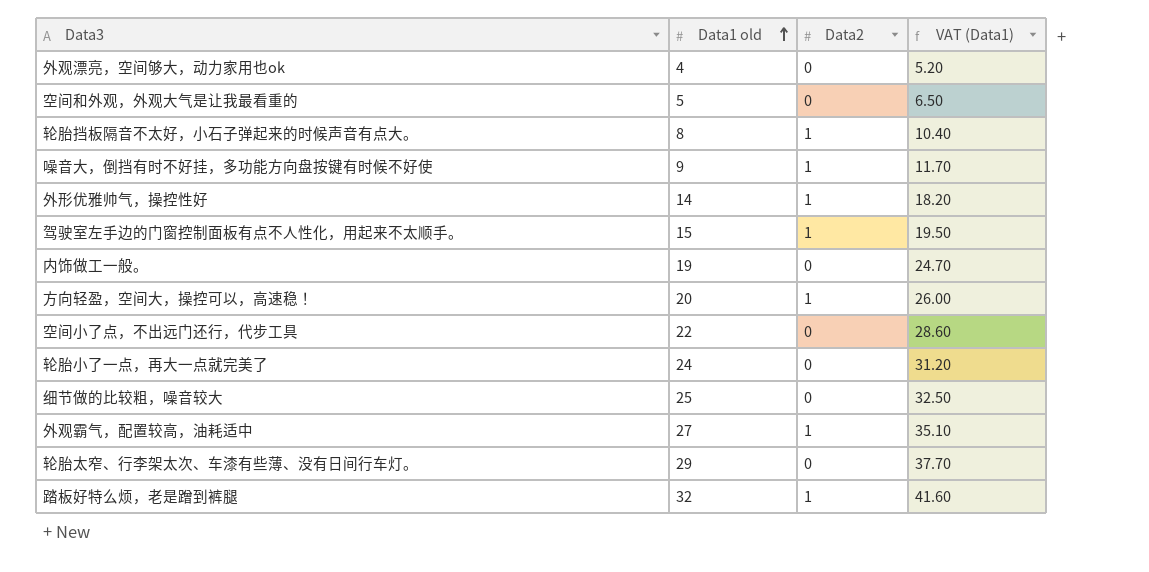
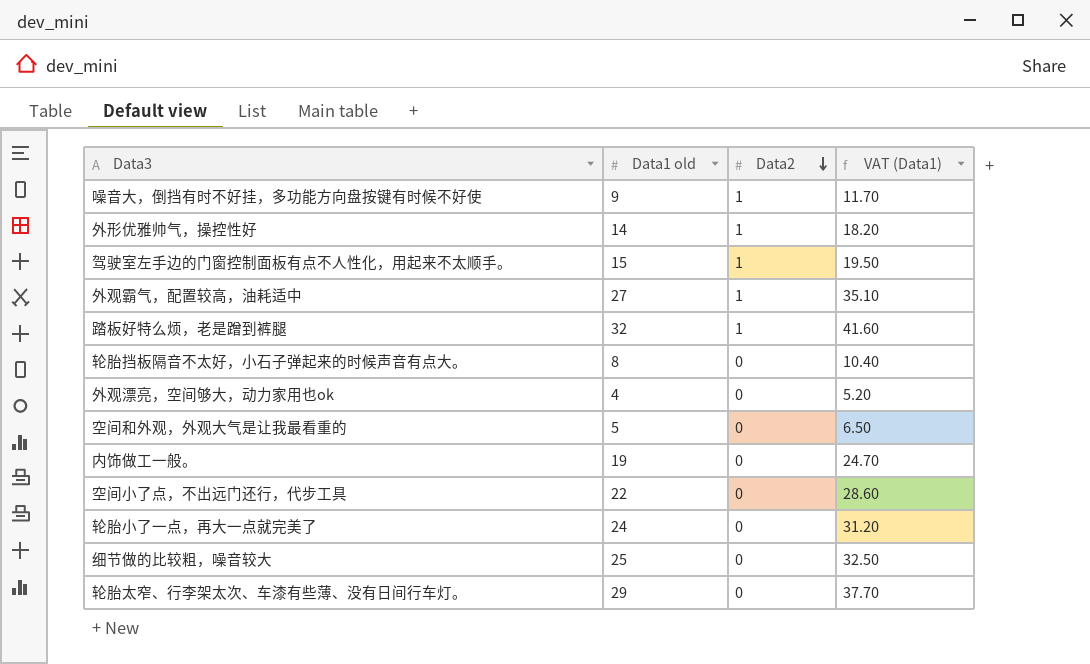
row order: Data1 old ascending -> Data2 descending
row 方向轻盈，空间大，操控可以，高速稳！: 20 | 1 | 26.00 -> none
轮胎挡板隔音不太好，小石子弹起来的时候声音有点大。 | Data2: 1 -> 0

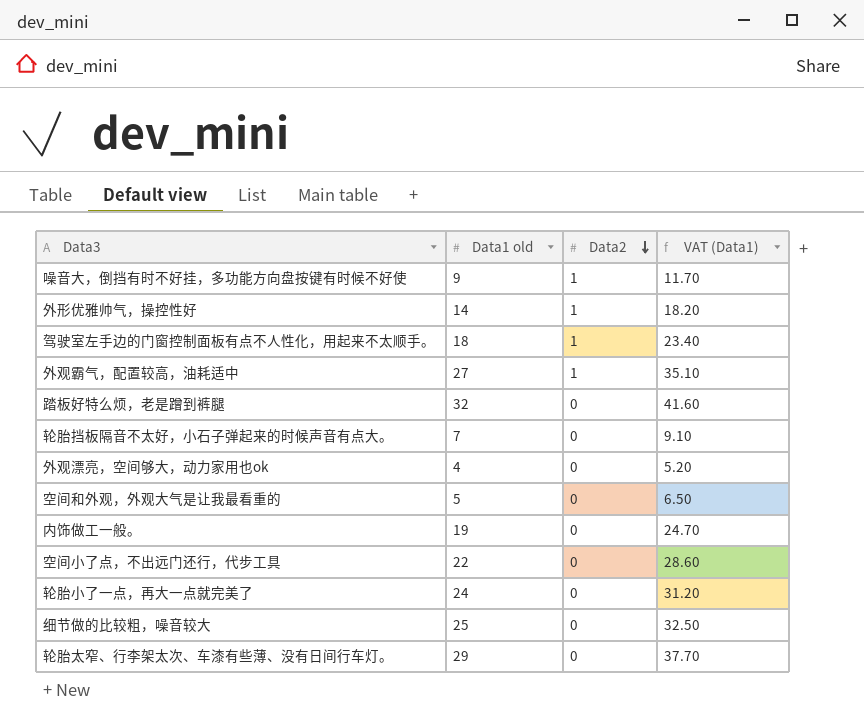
驾驶室左手边的门窗控制面板有点不人性化，用起来不太顺手。 | Data1 old: 15 -> 18
驾驶室左手边的门窗控制面板有点不人性化，用起来不太顺手。 | VAT (Data1): 19.50 -> 23.40
踏板好特么烦，老是蹭到裤腿 | Data2: 1 -> 0
轮胎挡板隔音不太好，小石子弹起来的时候声音有点大。 | Data1 old: 8 -> 7
轮胎挡板隔音不太好，小石子弹起来的时候声音有点大。 | VAT (Data1): 10.40 -> 9.10

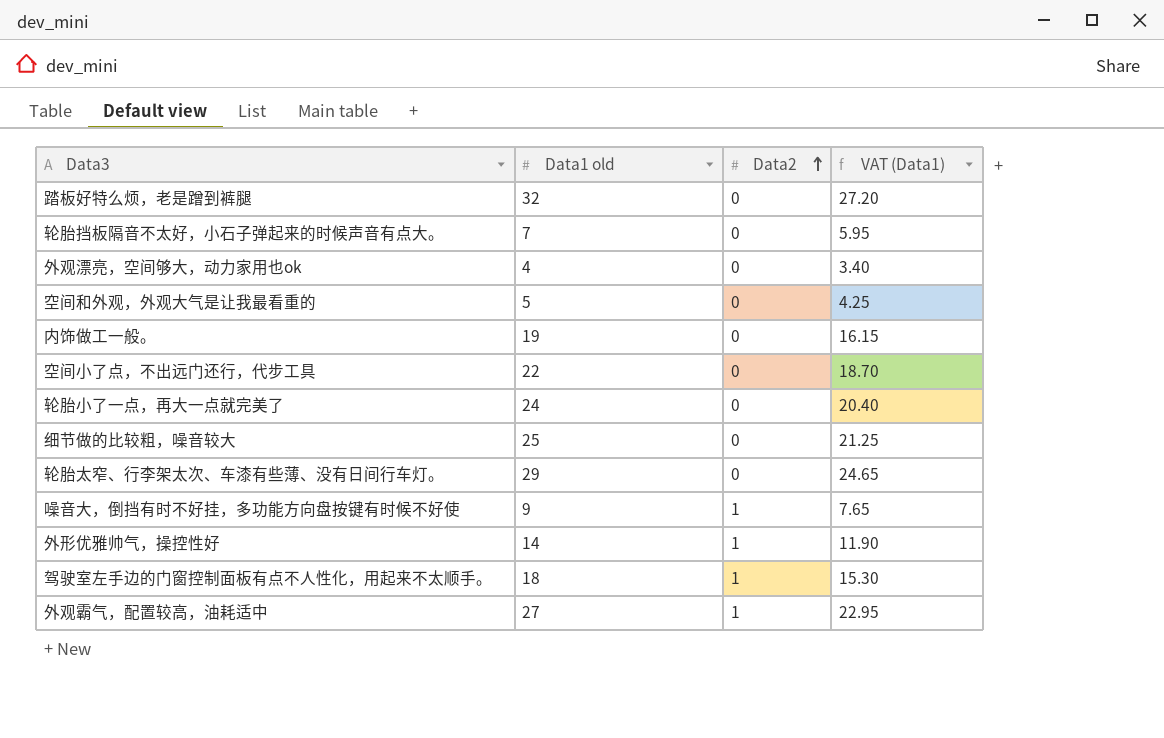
row order: Data2 descending -> Data2 ascending
column VAT (Data1) | formula: [Data1 old] * 1.3 -> [Data1 old] * 0.85

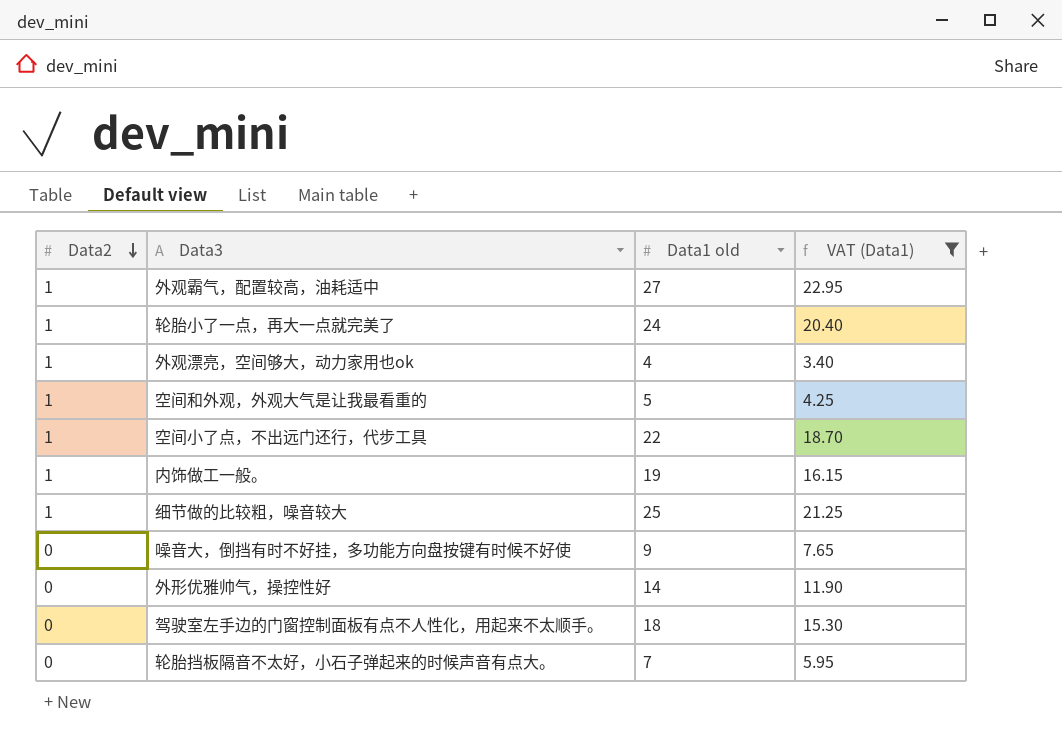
filter: none -> VAT (Data1) <= 22.95
row order: Data2 ascending -> Data2 descending
column Data2 | position: 3 -> 1
轮胎小了一点，再大一点就完美了 | Data2: 0 -> 1
外观漂亮，空间够大，动力家用也ok | Data2: 0 -> 1
空间和外观，外观大气是让我最看重的 | Data2: 0 -> 1
空间小了点，不出远门还行，代步工具 | Data2: 0 -> 1
内饰做工一般。 | Data2: 0 -> 1
细节做的比较粗，噪音较大 | Data2: 0 -> 1
噪音大，倒挡有时不好挂，多功能方向盘按键有时候不好使 | Data2: 1 -> 0
外形优雅帅气，操控性好 | Data2: 1 -> 0
驾驶室左手边的门窗控制面板有点不人性化，用起来不太顺手。 | Data2: 1 -> 0

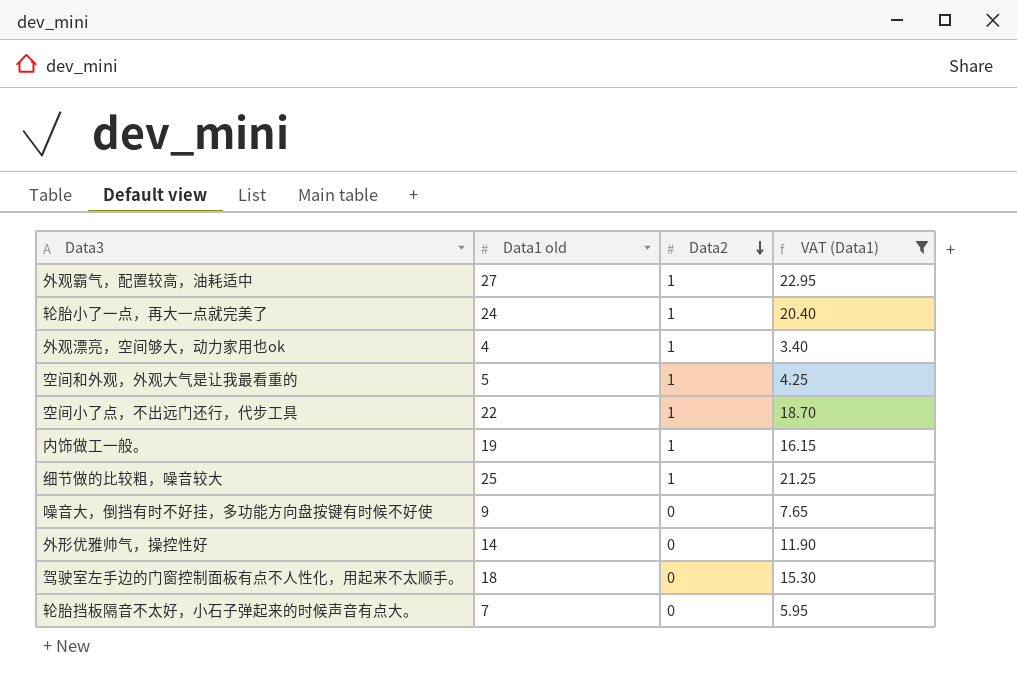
column Data2 | position: 1 -> 3

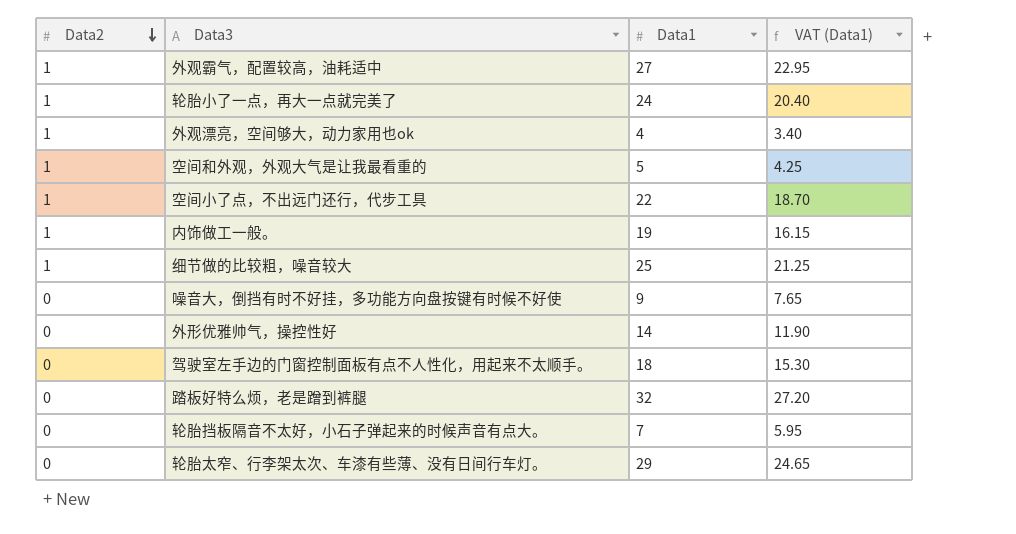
filter: VAT (Data1) <= 22.95 -> none
column Data2 | position: 3 -> 1
column name: Data1 old -> Data1

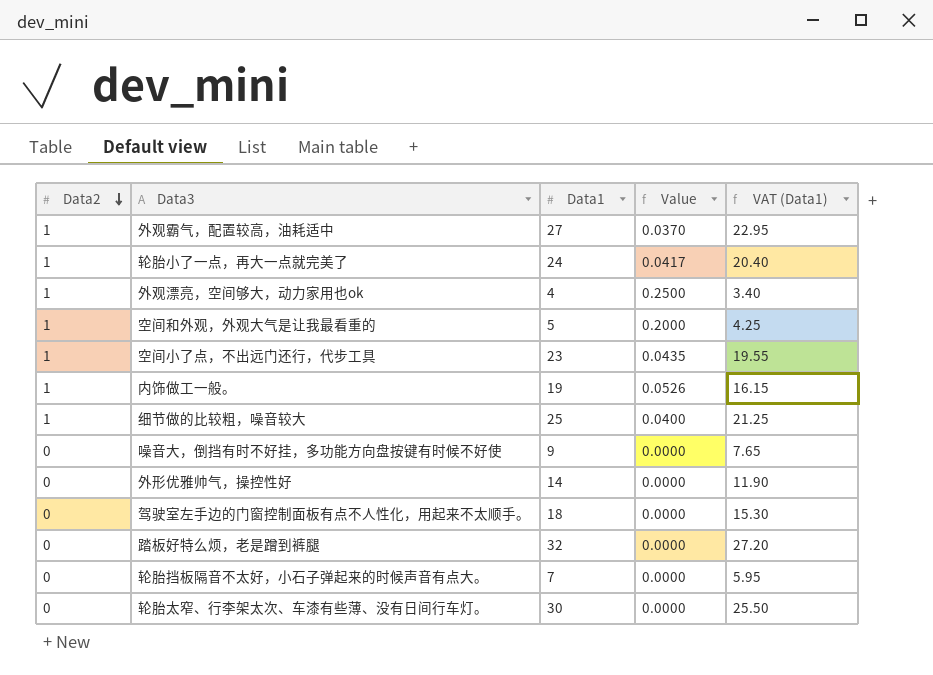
column Value | formula: none -> [Data2] / [Data1]
空间小了点，不出远门还行，代步工具 | Data1: 22 -> 23
空间小了点，不出远门还行，代步工具 | VAT (Data1): 18.70 -> 19.55
轮胎太窄、行李架太次、车漆有些薄、没有日间行车灯。 | Data1: 29 -> 30
轮胎太窄、行李架太次、车漆有些薄、没有日间行车灯。 | VAT (Data1): 24.65 -> 25.50

